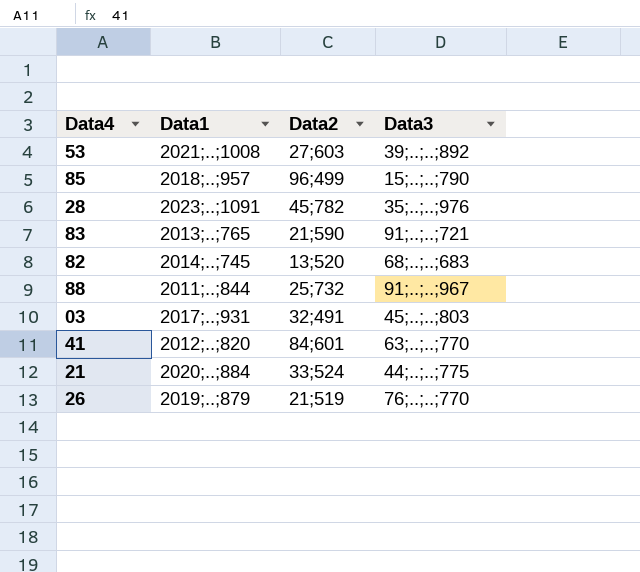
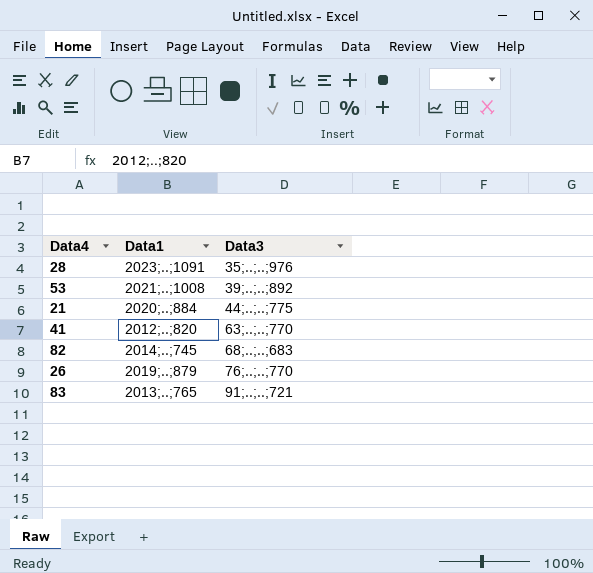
row order: none -> Data3 ascending
column Data2 | position: 3 -> none
row 85: 2018;..;957 | 96;499 | 15;..;..;790 -> none
row 88: 2011;..;844 | 25;732 | 91;..;..;967 -> none
row 03: 2017;..;931 | 32;491 | 45;..;..;803 -> none

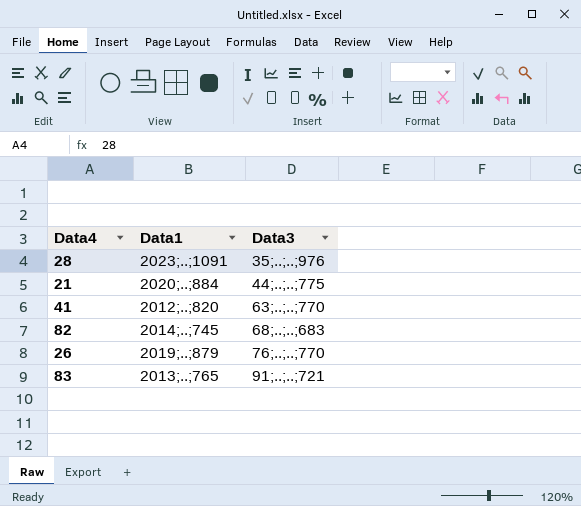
row 53: 2021;..;1008 | 39;..;..;892 -> none

